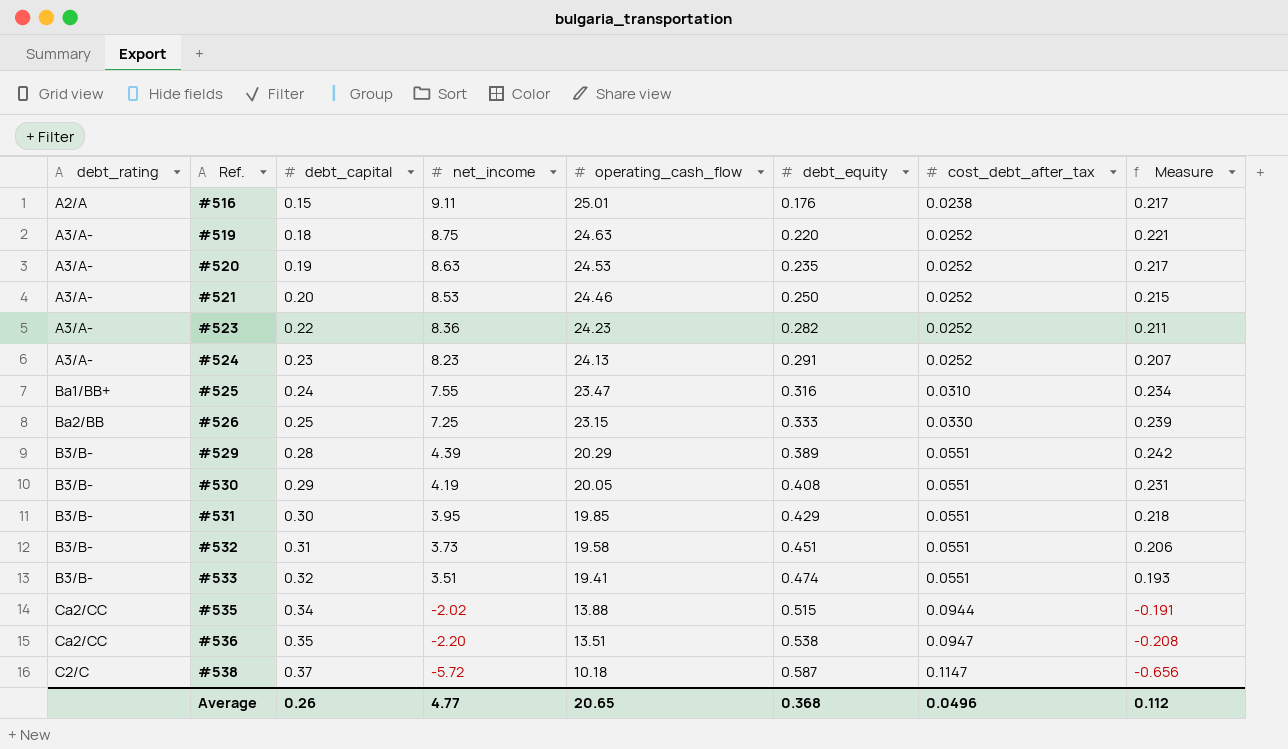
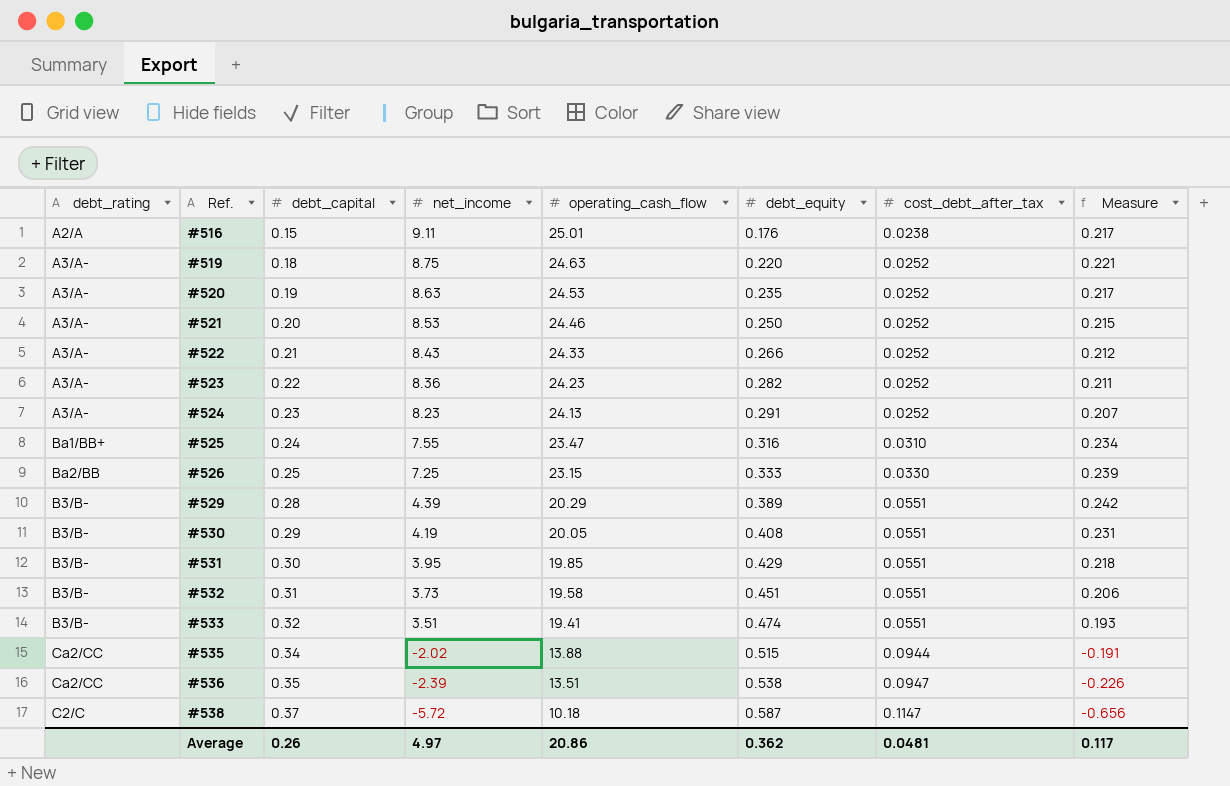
row #522: none -> A3/A- | 0.21 | 8.43 | 24.33 | 0.266 | 0.0252 | 0.212
#536 | net_income: -2.20 -> -2.39
#536 | Measure: -0.208 -> -0.226
Average | net_income: 4.77 -> 4.97
Average | operating_cash_flow: 20.65 -> 20.86
Average | debt_equity: 0.368 -> 0.362
Average | cost_debt_after_tax: 0.0496 -> 0.0481
Average | Measure: 0.112 -> 0.117

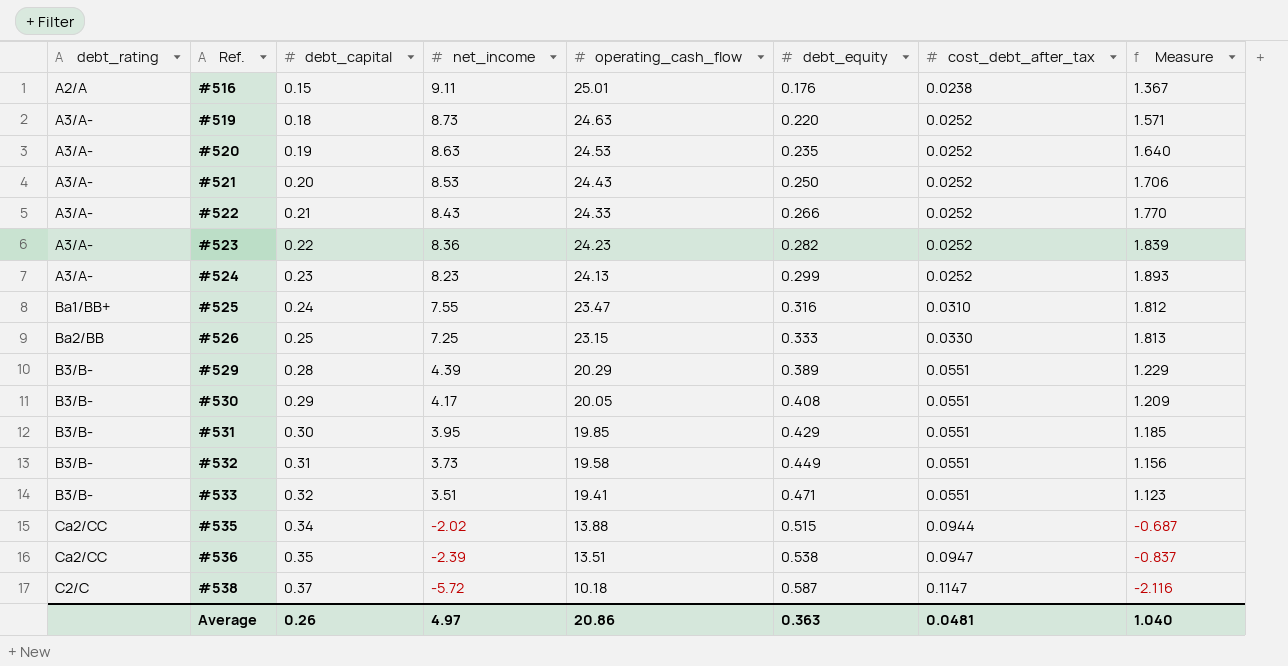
column Measure | formula: [net_income] * [cost_debt_after_tax] -> [debt_capital] * [net_income]
#519 | net_income: 8.75 -> 8.73
#521 | operating_cash_flow: 24.46 -> 24.43
#524 | debt_equity: 0.291 -> 0.299
#530 | net_income: 4.19 -> 4.17
#532 | debt_equity: 0.451 -> 0.449
#533 | debt_equity: 0.474 -> 0.471
Average | debt_equity: 0.362 -> 0.363
Average | Measure: 0.117 -> 1.040

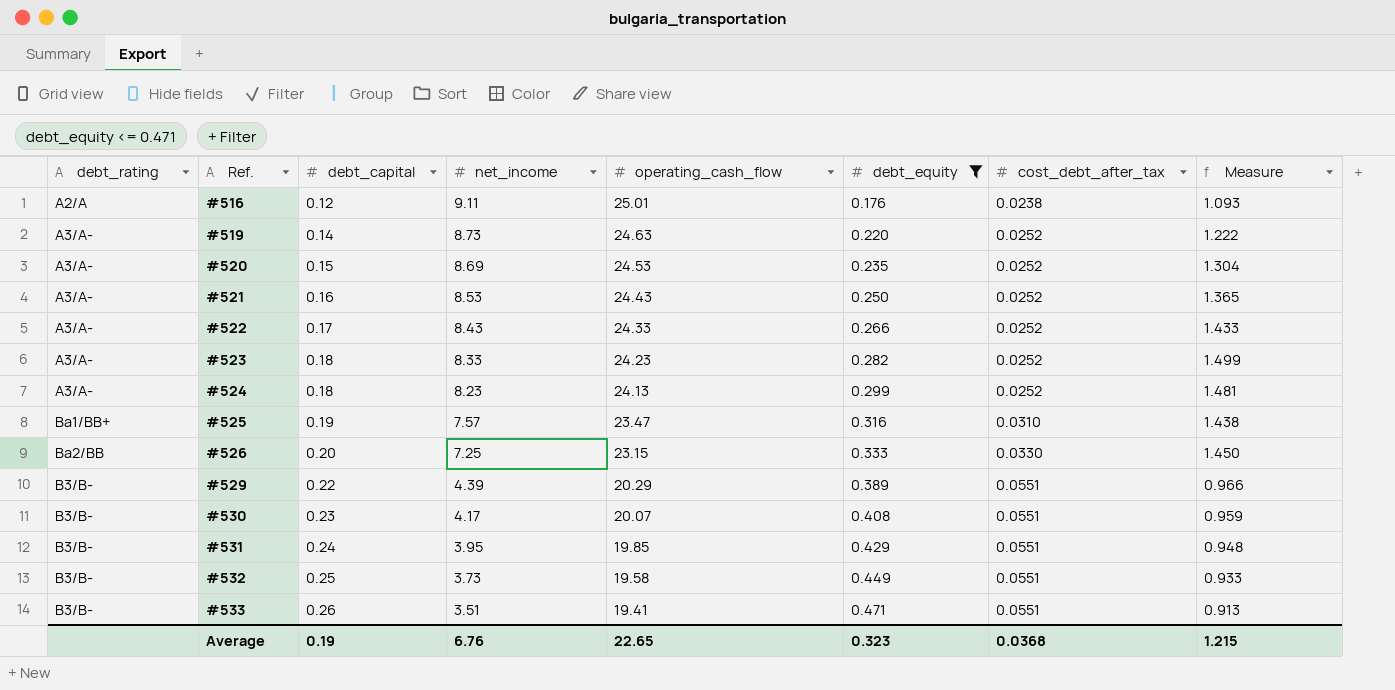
filter: none -> debt_equity <= 0.471
#516 | debt_capital: 0.15 -> 0.12
#516 | Measure: 1.367 -> 1.093
#519 | debt_capital: 0.18 -> 0.14
#519 | Measure: 1.571 -> 1.222
#520 | debt_capital: 0.19 -> 0.15
#520 | net_income: 8.63 -> 8.69
#520 | Measure: 1.640 -> 1.304
#521 | debt_capital: 0.20 -> 0.16
#521 | Measure: 1.706 -> 1.365
#522 | debt_capital: 0.21 -> 0.17
#522 | Measure: 1.770 -> 1.433
#523 | debt_capital: 0.22 -> 0.18
#523 | net_income: 8.36 -> 8.33
#523 | Measure: 1.839 -> 1.499
#524 | debt_capital: 0.23 -> 0.18
#524 | Measure: 1.893 -> 1.481
#525 | debt_capital: 0.24 -> 0.19
#525 | net_income: 7.55 -> 7.57
#525 | Measure: 1.812 -> 1.438
#526 | debt_capital: 0.25 -> 0.20
#526 | Measure: 1.813 -> 1.450
#529 | debt_capital: 0.28 -> 0.22
#529 | Measure: 1.229 -> 0.966
#530 | debt_capital: 0.29 -> 0.23
#530 | operating_cash_flow: 20.05 -> 20.07
#530 | Measure: 1.209 -> 0.959
#531 | debt_capital: 0.30 -> 0.24
#531 | Measure: 1.185 -> 0.948
#532 | debt_capital: 0.31 -> 0.25
#532 | Measure: 1.156 -> 0.933
#533 | debt_capital: 0.32 -> 0.26
#533 | Measure: 1.123 -> 0.913
Average | debt_capital: 0.26 -> 0.19
Average | net_income: 4.97 -> 6.76
Average | operating_cash_flow: 20.86 -> 22.65
Average | debt_equity: 0.363 -> 0.323
Average | cost_debt_after_tax: 0.0481 -> 0.0368
Average | Measure: 1.040 -> 1.215

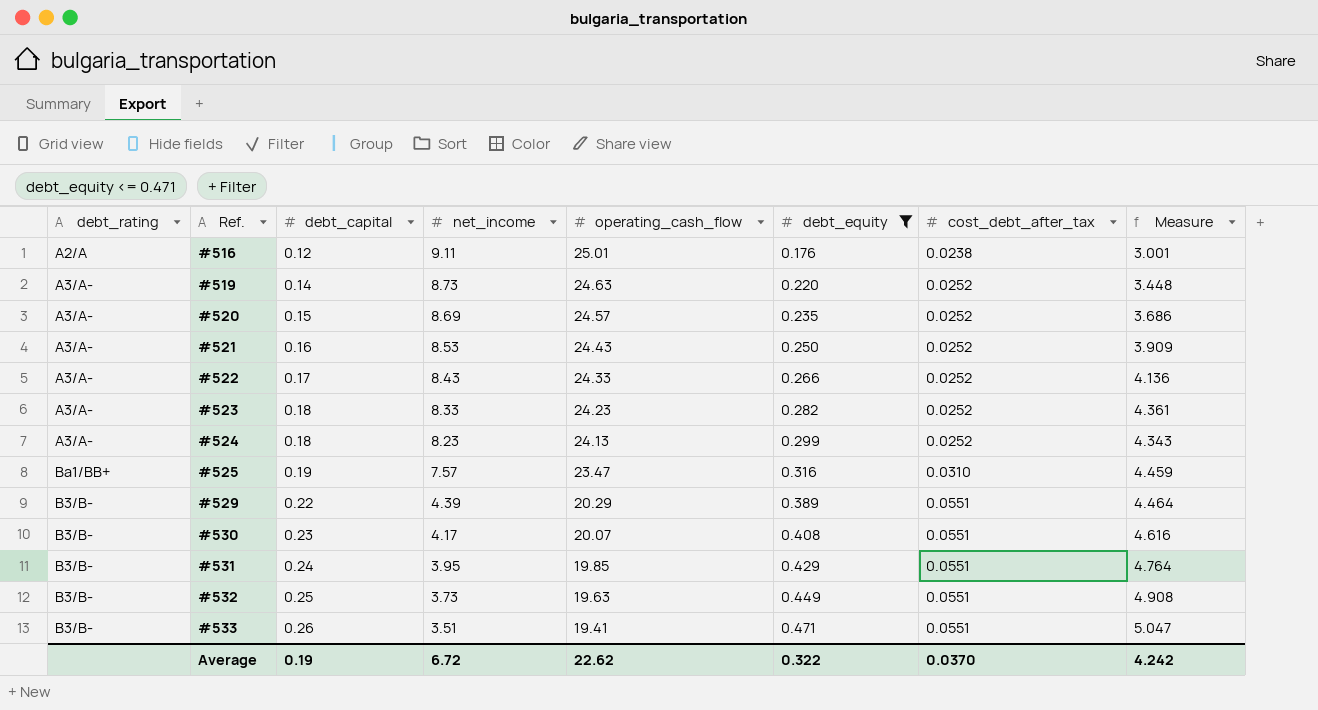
column Measure | formula: [debt_capital] * [net_income] -> [debt_capital] * [operating_cash_flow]
row #526: Ba2/BB | 0.20 | 7.25 | 23.15 | 0.333 | 0.0330 | 1.450 -> none
#520 | operating_cash_flow: 24.53 -> 24.57
#532 | operating_cash_flow: 19.58 -> 19.63
Average | net_income: 6.76 -> 6.72
Average | operating_cash_flow: 22.65 -> 22.62
Average | debt_equity: 0.323 -> 0.322
Average | cost_debt_after_tax: 0.0368 -> 0.0370
Average | Measure: 1.215 -> 4.242

